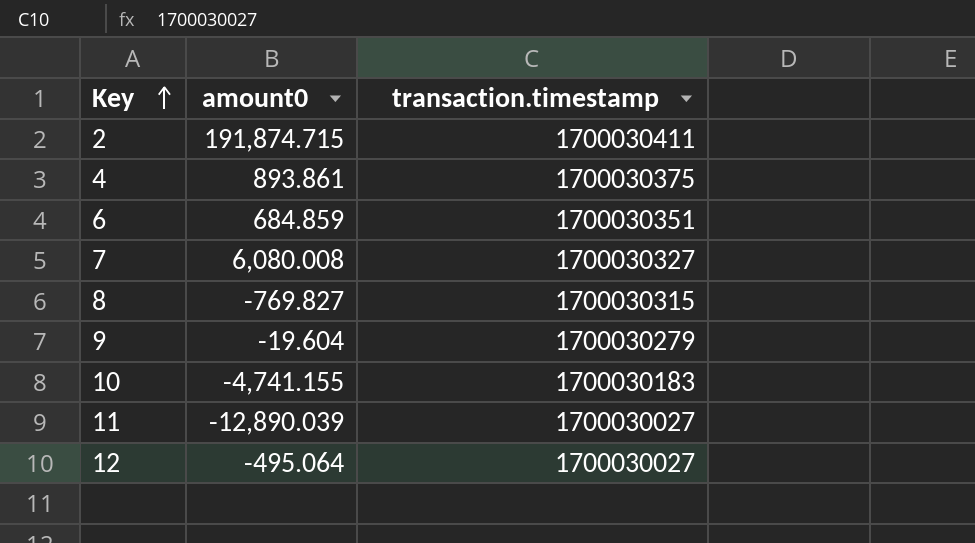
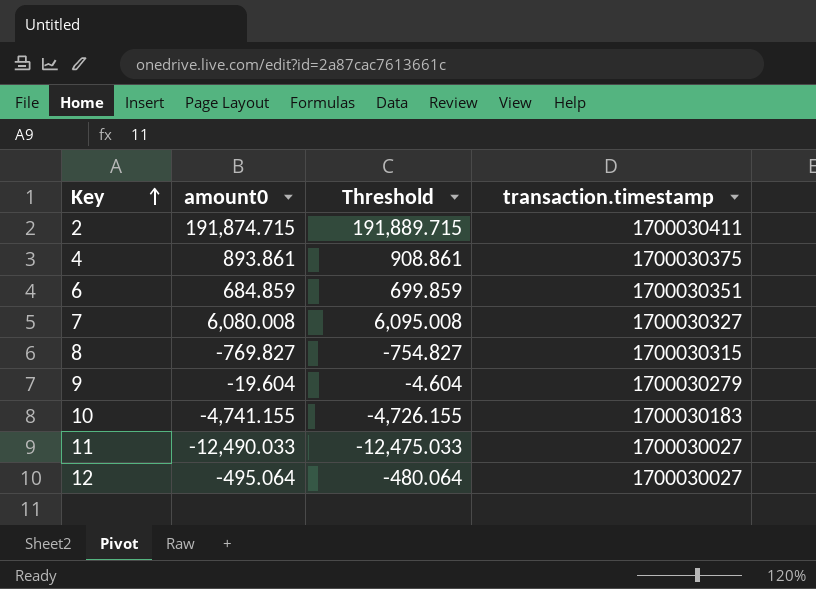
column Threshold | formula: none -> [amount0] + 15
11 | amount0: -12,890.039 -> -12,490.033

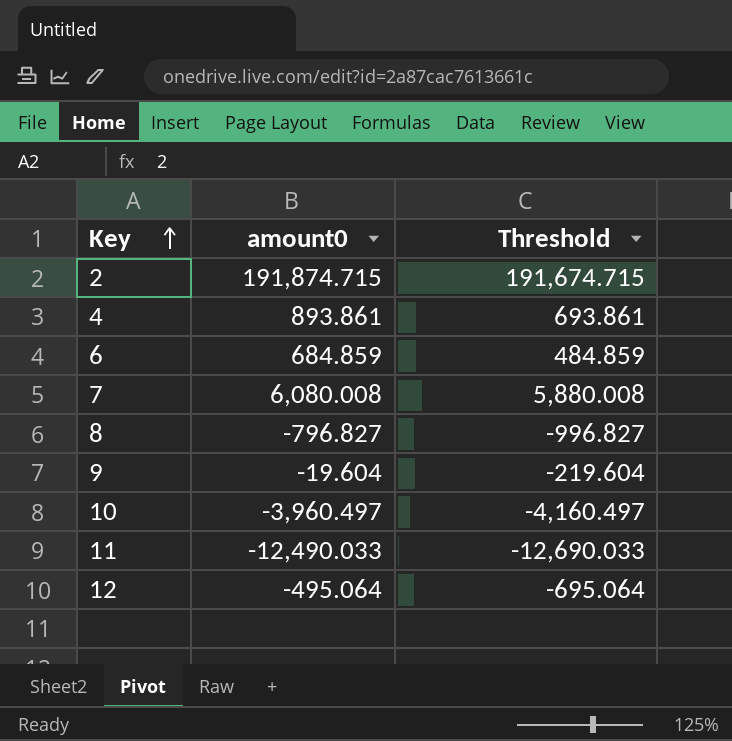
column transaction.timestamp | position: 4 -> none
column Threshold | formula: [amount0] + 15 -> [amount0] - 200
8 | amount0: -769.827 -> -796.827
10 | amount0: -4,741.155 -> -3,960.497

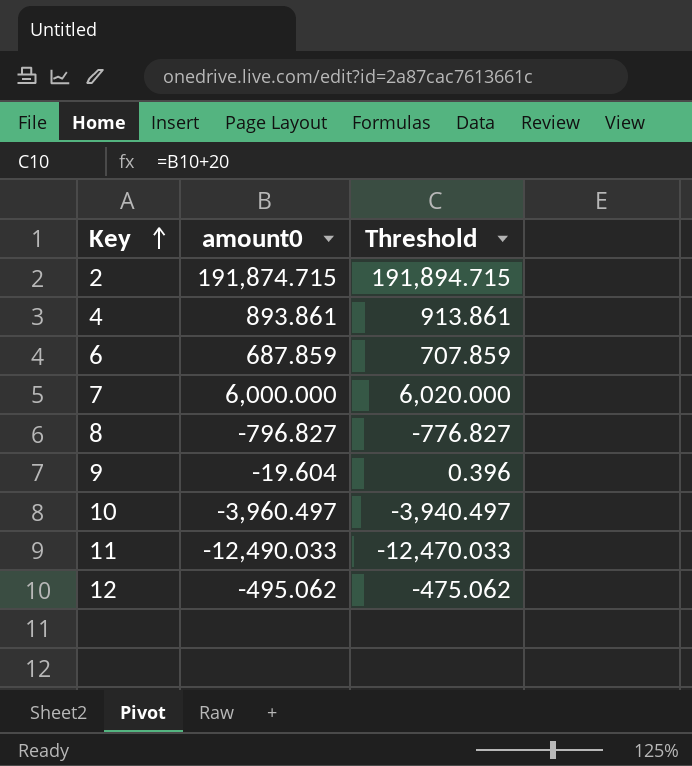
column Threshold | formula: [amount0] - 200 -> [amount0] + 20
6 | amount0: 684.859 -> 687.859
7 | amount0: 6,080.008 -> 6,000.000
12 | amount0: -495.064 -> -495.062

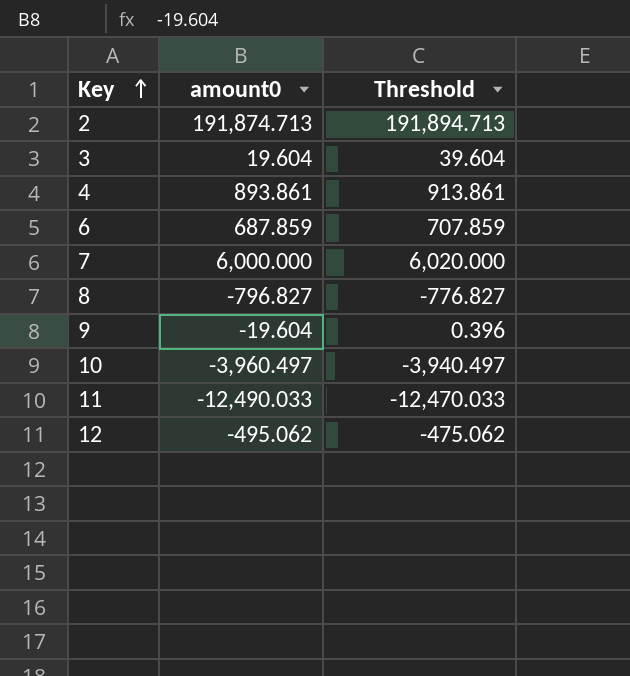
2 | amount0: 191,874.715 -> 191,874.713
2 | Threshold: 191,894.715 -> 191,894.713
row 3: none -> 19.604 | 39.604

